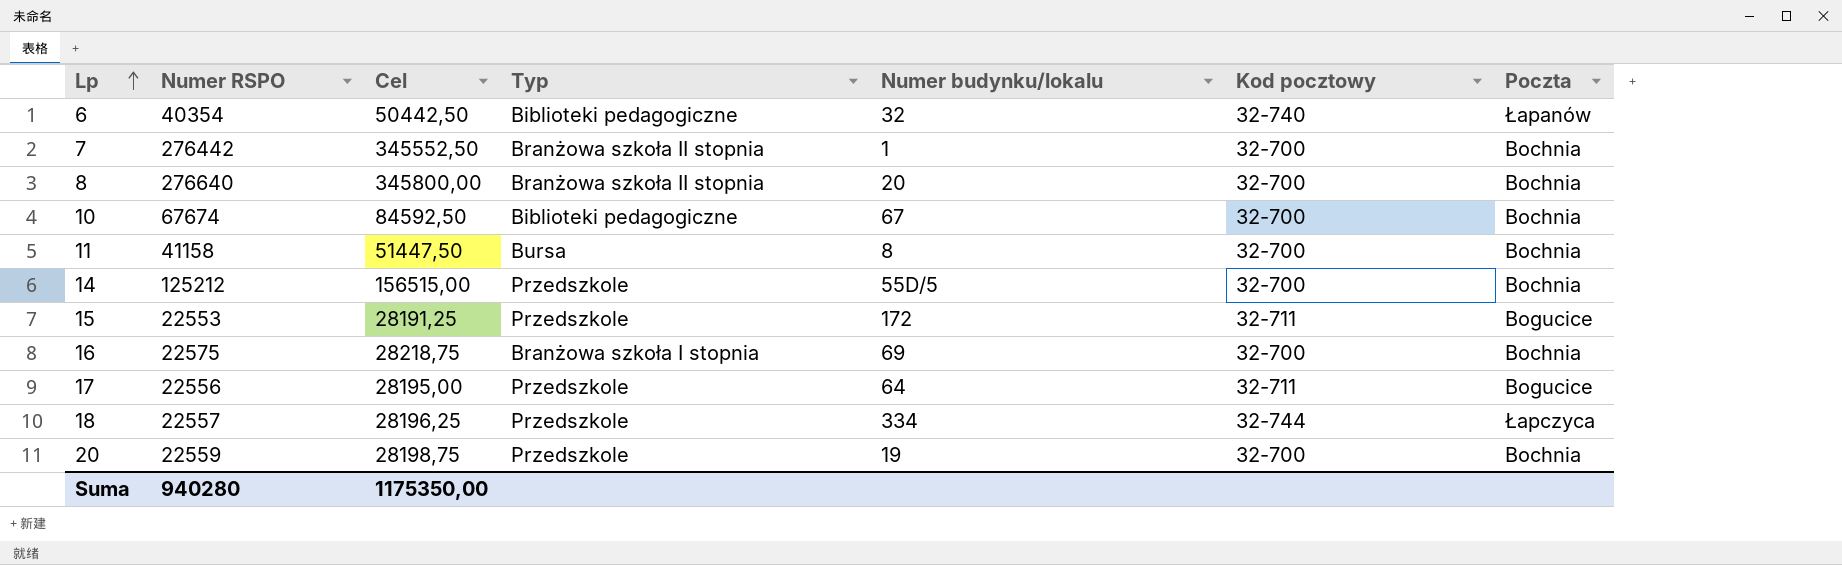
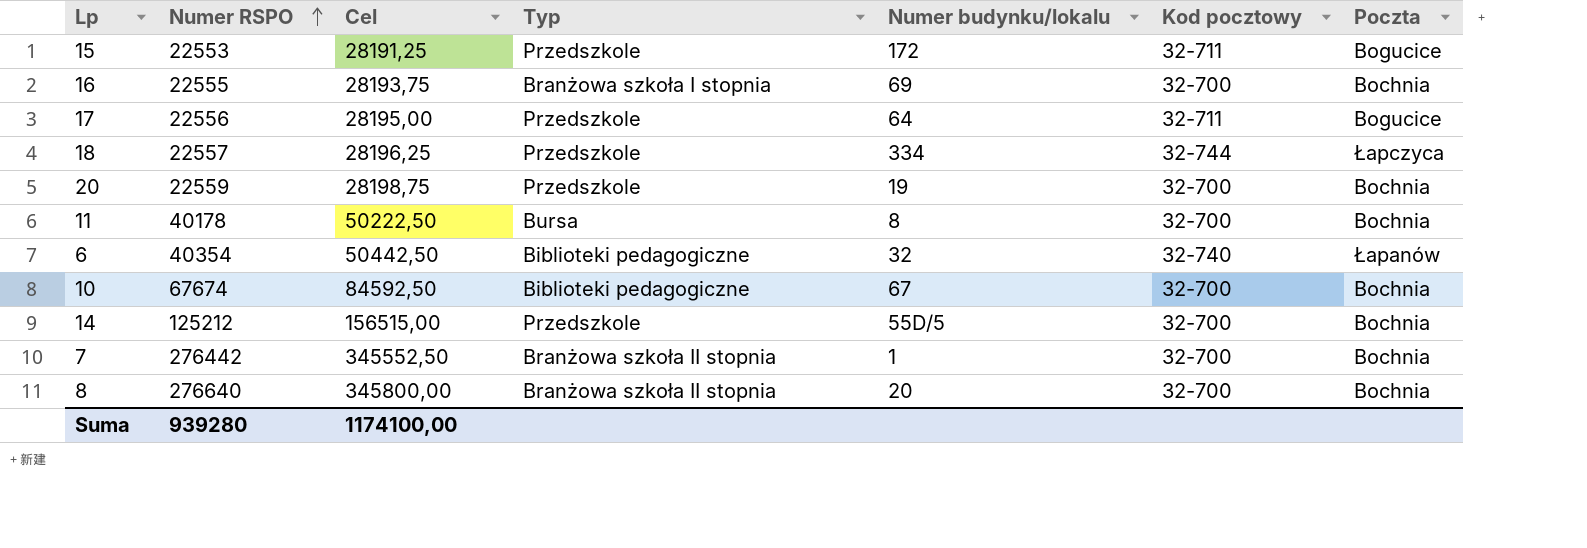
row order: Lp ascending -> Numer RSPO ascending
16 | Numer RSPO: 22575 -> 22555
16 | Cel: 28218,75 -> 28193,75
11 | Numer RSPO: 41158 -> 40178
11 | Cel: 51447,50 -> 50222,50
Suma | Numer RSPO: 940280 -> 939280
Suma | Cel: 1175350,00 -> 1174100,00

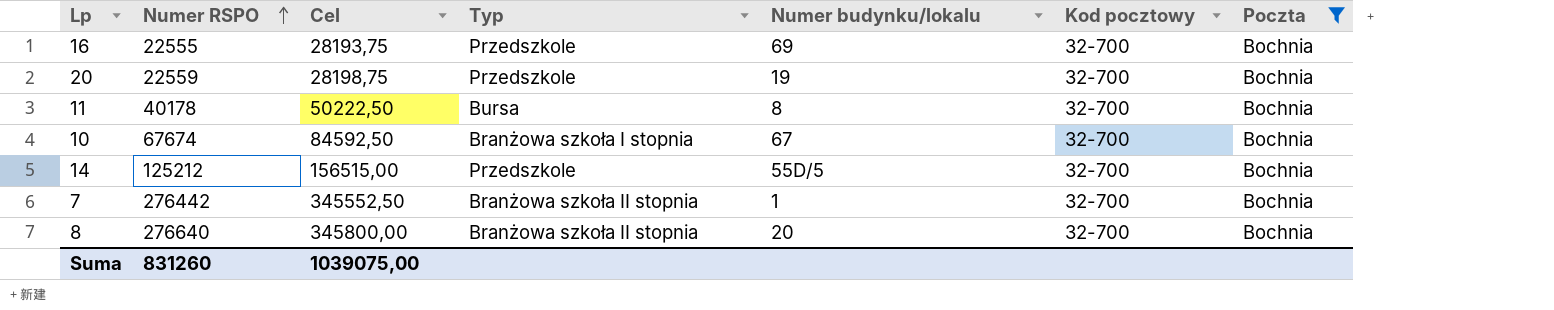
filter: none -> Poczta = Bochnia
16 | Typ: Branżowa szkoła I stopnia -> Przedszkole
10 | Typ: Biblioteki pedagogiczne -> Branżowa szkoła I stopnia
Suma | Numer RSPO: 939280 -> 831260
Suma | Cel: 1174100,00 -> 1039075,00

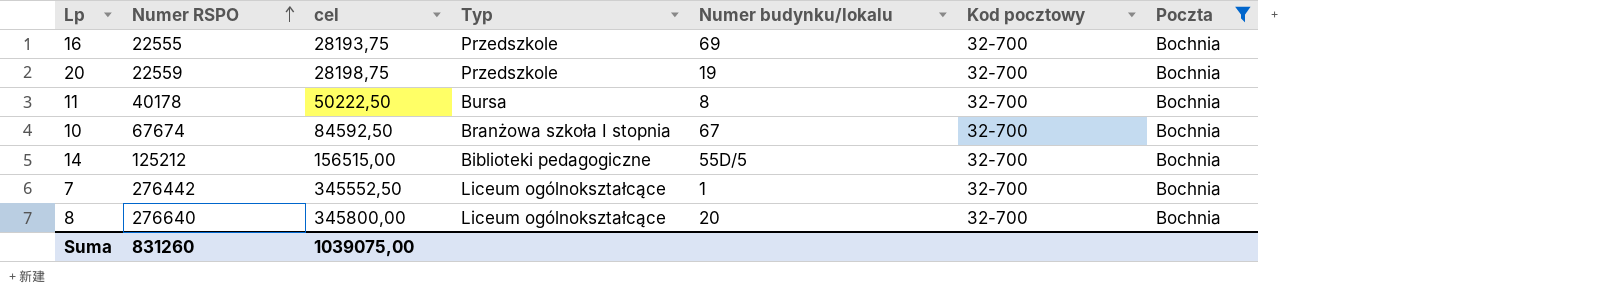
column name: Cel -> cel
14 | Typ: Przedszkole -> Biblioteki pedagogiczne
7 | Typ: Branżowa szkoła II stopnia -> Liceum ogólnokształcące
8 | Typ: Branżowa szkoła II stopnia -> Liceum ogólnokształcące

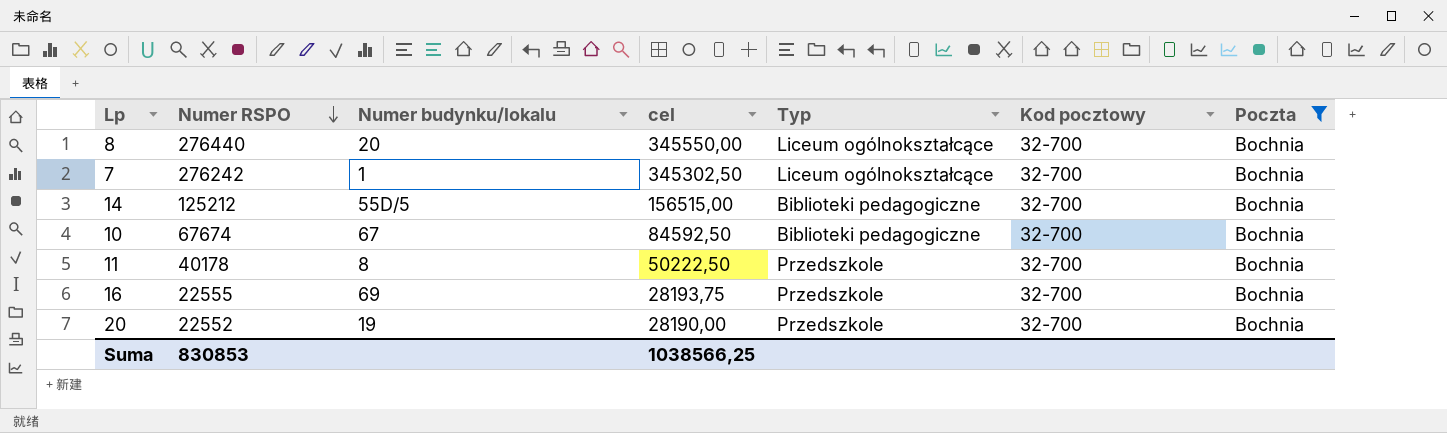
row order: Numer RSPO ascending -> Numer RSPO descending
column Numer budynku/lokalu | position: 5 -> 3
8 | Numer RSPO: 276640 -> 276440
8 | cel: 345800,00 -> 345550,00
7 | Numer RSPO: 276442 -> 276242
7 | cel: 345552,50 -> 345302,50
10 | Typ: Branżowa szkoła I stopnia -> Biblioteki pedagogiczne
11 | Typ: Bursa -> Przedszkole
20 | Numer RSPO: 22559 -> 22552
20 | cel: 28198,75 -> 28190,00
Suma | Numer RSPO: 831260 -> 830853
Suma | cel: 1039075,00 -> 1038566,25

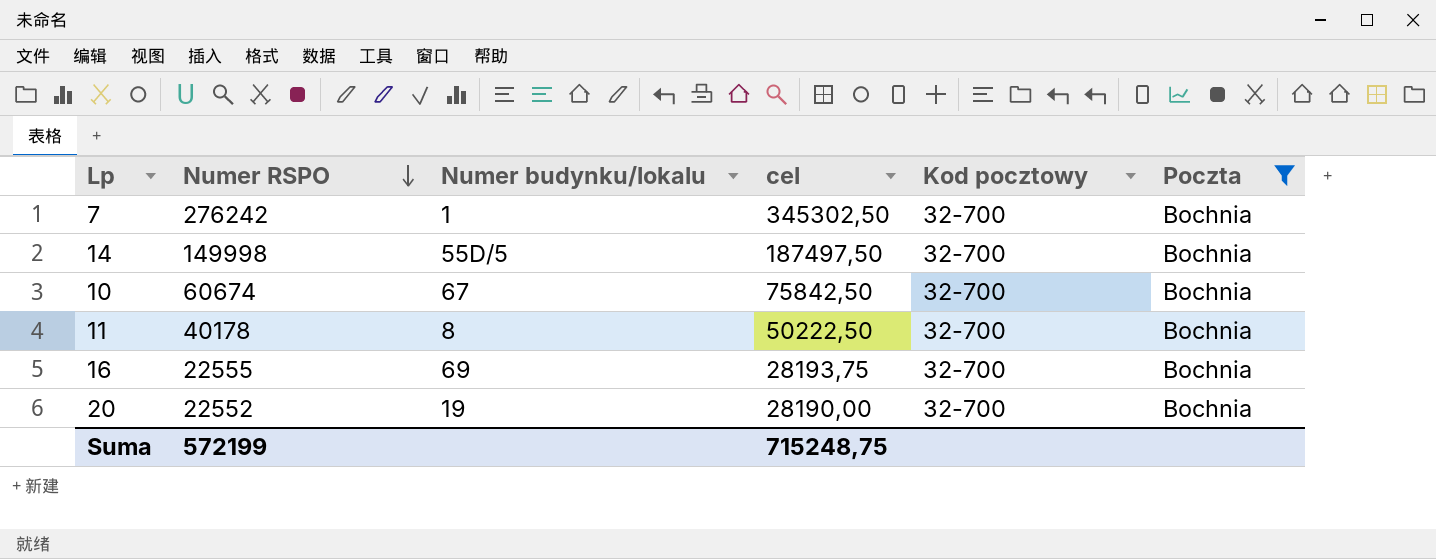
column Typ | position: 5 -> none
row 8: 276440 | 20 | 345550,00 | Liceum ogólnokształcące | 32-700 | Bochnia -> none
14 | Numer RSPO: 125212 -> 149998
14 | cel: 156515,00 -> 187497,50
10 | Numer RSPO: 67674 -> 60674
10 | cel: 84592,50 -> 75842,50
Suma | Numer RSPO: 830853 -> 572199
Suma | cel: 1038566,25 -> 715248,75

